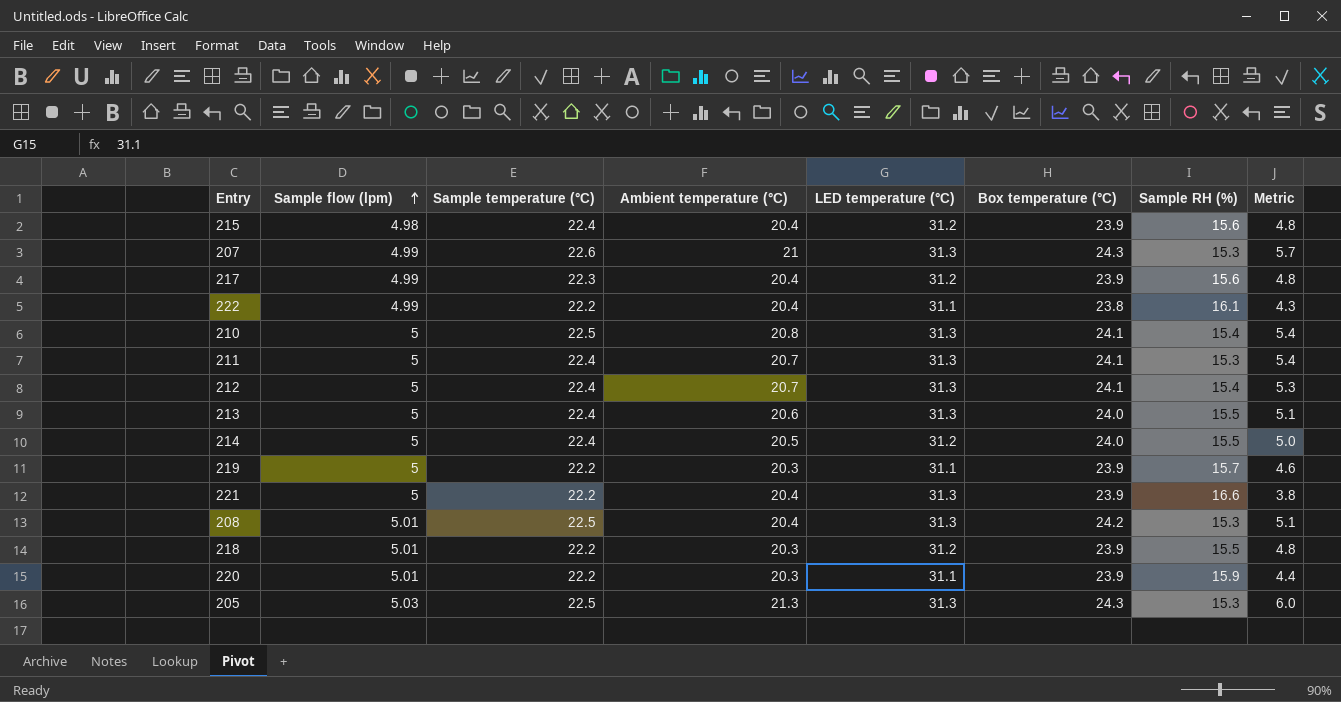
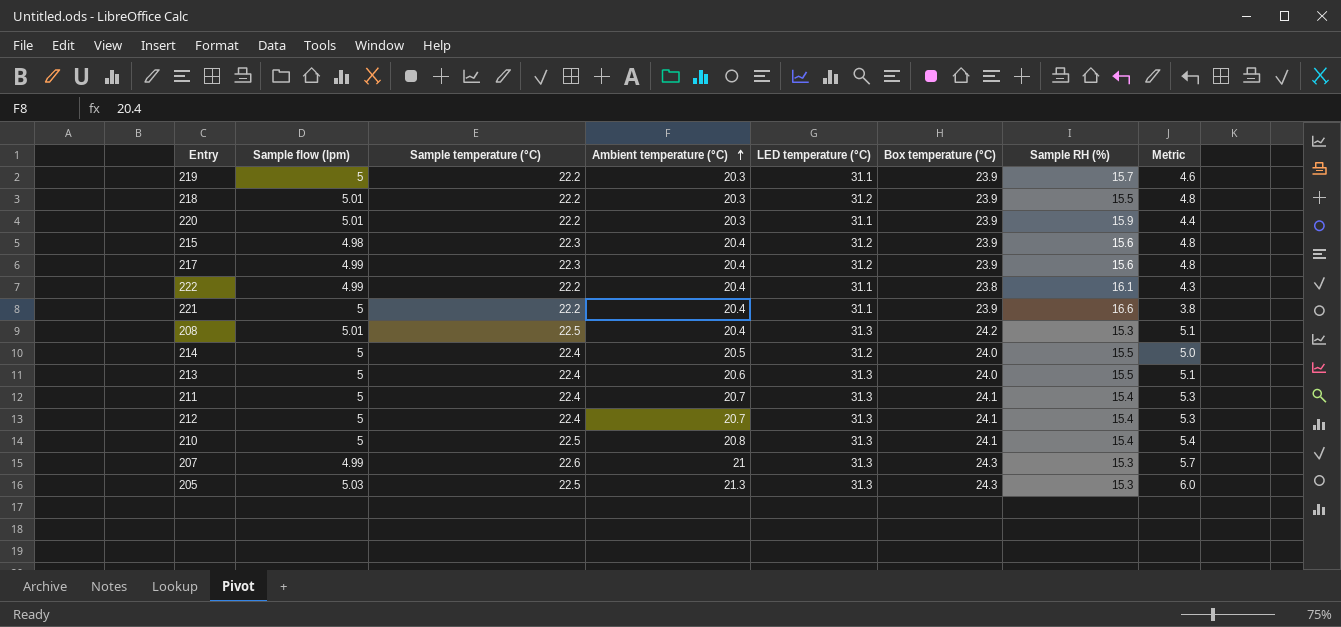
row order: Sample flow (lpm) ascending -> Ambient temperature (°C) ascending
215 | Sample temperature (°C): 22.4 -> 22.3
221 | LED temperature (°C): 31.3 -> 31.1
211 | Sample RH (%): 15.3 -> 15.4
211 | Metric: 5.4 -> 5.3

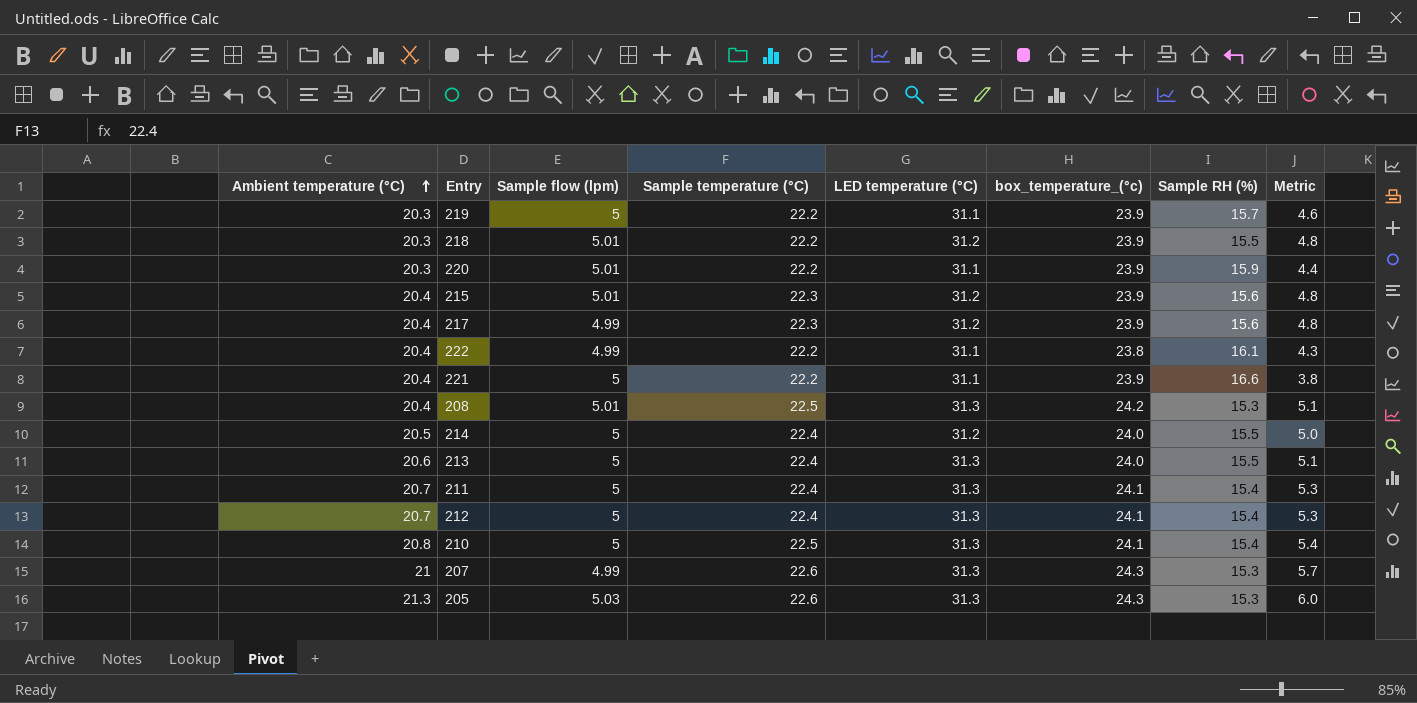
column Ambient temperature (°C) | position: 4 -> 1
column name: Box temperature (°C) -> box_temperature_(°c)
215 | Sample flow (lpm): 4.98 -> 5.01
205 | Sample temperature (°C): 22.5 -> 22.6

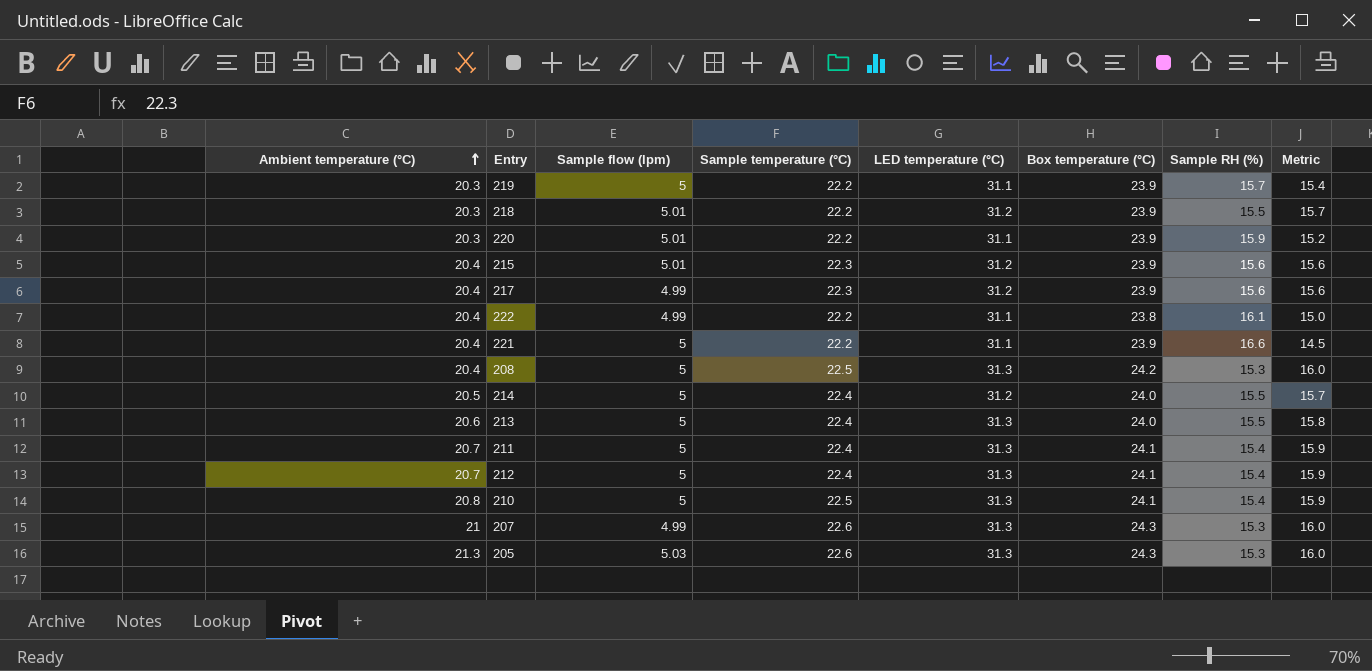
column name: box_temperature_(°c) -> Box temperature (°C)
column Metric | formula: [Ambient temperature (°C)] - [Sample RH (%)] -> [LED temperature (°C)] - [Sample RH (%)]
208 | Sample flow (lpm): 5.01 -> 5

